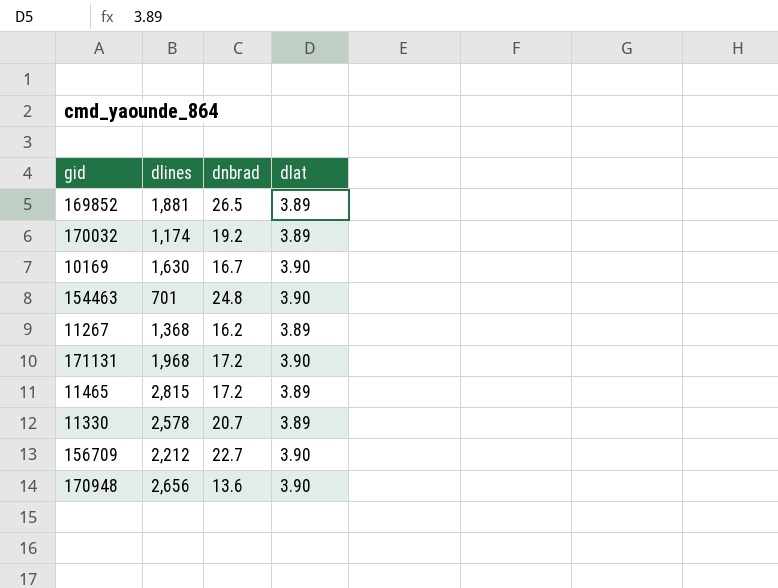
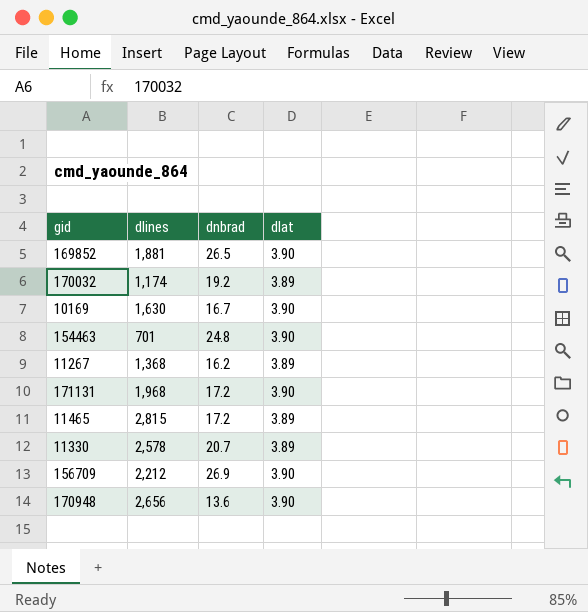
169852 | dlat: 3.89 -> 3.90
156709 | dnbrad: 22.7 -> 26.9

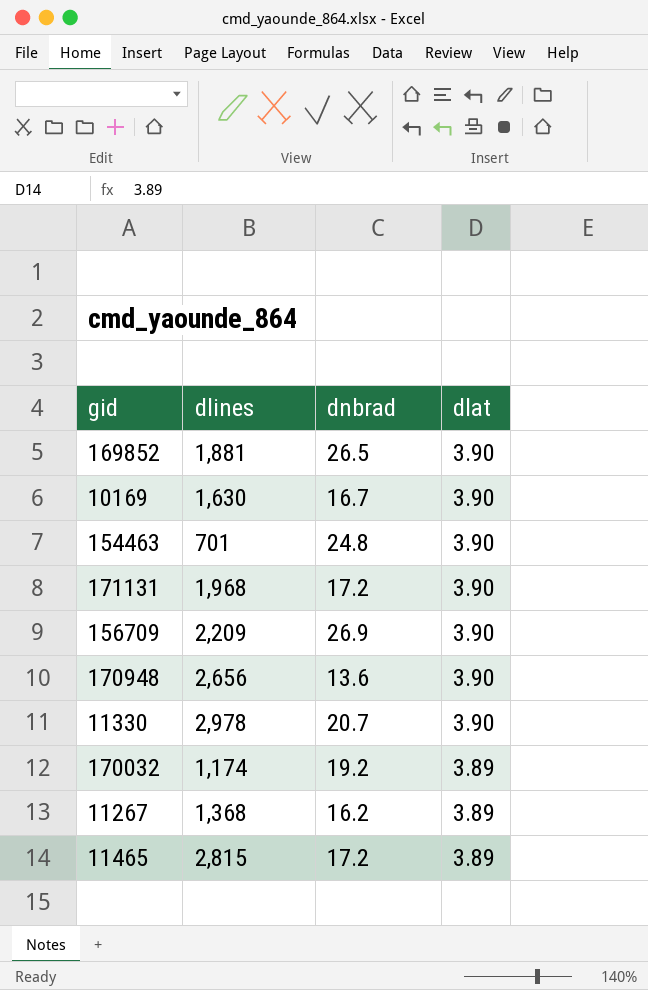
row order: none -> dlat descending
156709 | dlines: 2,212 -> 2,209
11330 | dlines: 2,578 -> 2,978
11330 | dlat: 3.89 -> 3.90

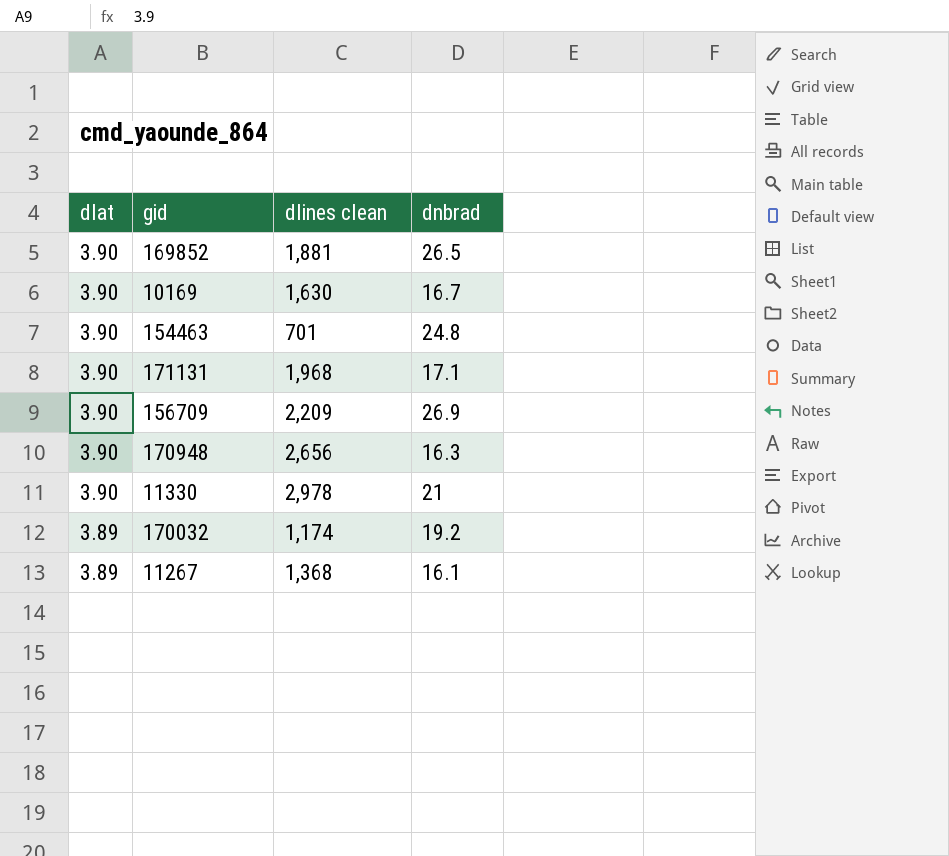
column dlat | position: 4 -> 1
column name: dlines -> dlines clean
row 11465: 2,815 | 17.2 | 3.89 -> none
171131 | dnbrad: 17.2 -> 17.1
170948 | dnbrad: 13.6 -> 16.3
11330 | dnbrad: 20.7 -> 21
11267 | dnbrad: 16.2 -> 16.1

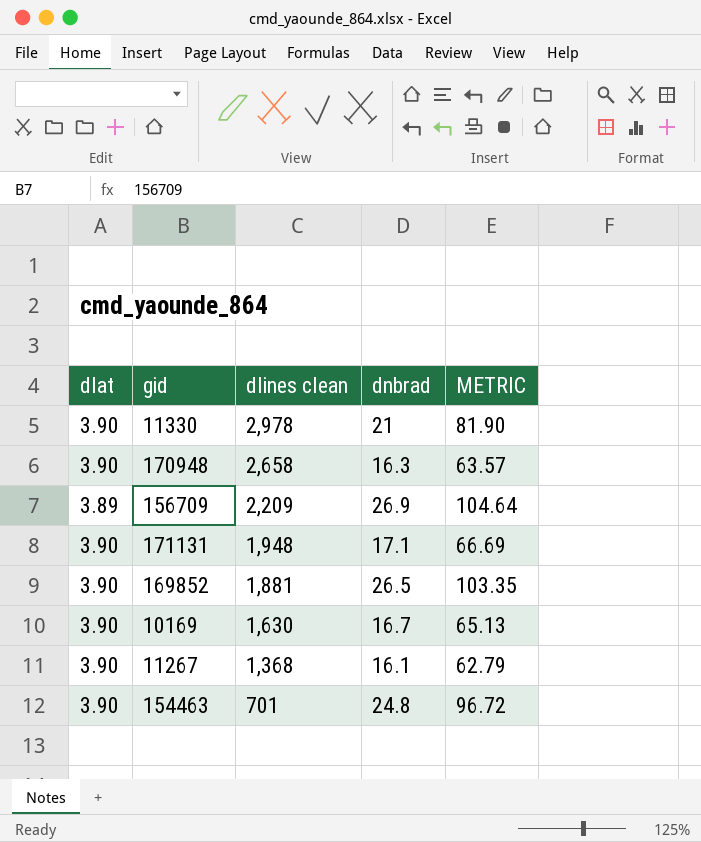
row order: dlat descending -> dlines clean descending
column METRIC | formula: none -> [dlat] * [dnbrad]
row 170032: 3.89 | 1,174 | 19.2 -> none
170948 | dlines clean: 2,656 -> 2,658
156709 | dlat: 3.90 -> 3.89
171131 | dlines clean: 1,968 -> 1,948
11267 | dlat: 3.89 -> 3.90

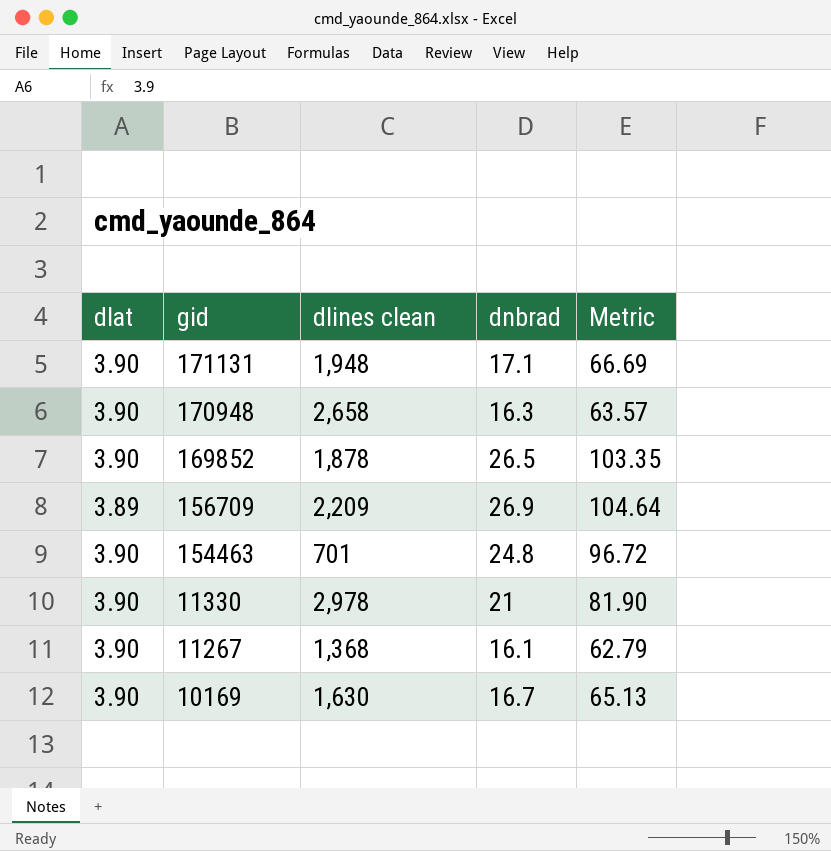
row order: dlines clean descending -> gid descending
column name: METRIC -> Metric
169852 | dlines clean: 1,881 -> 1,878

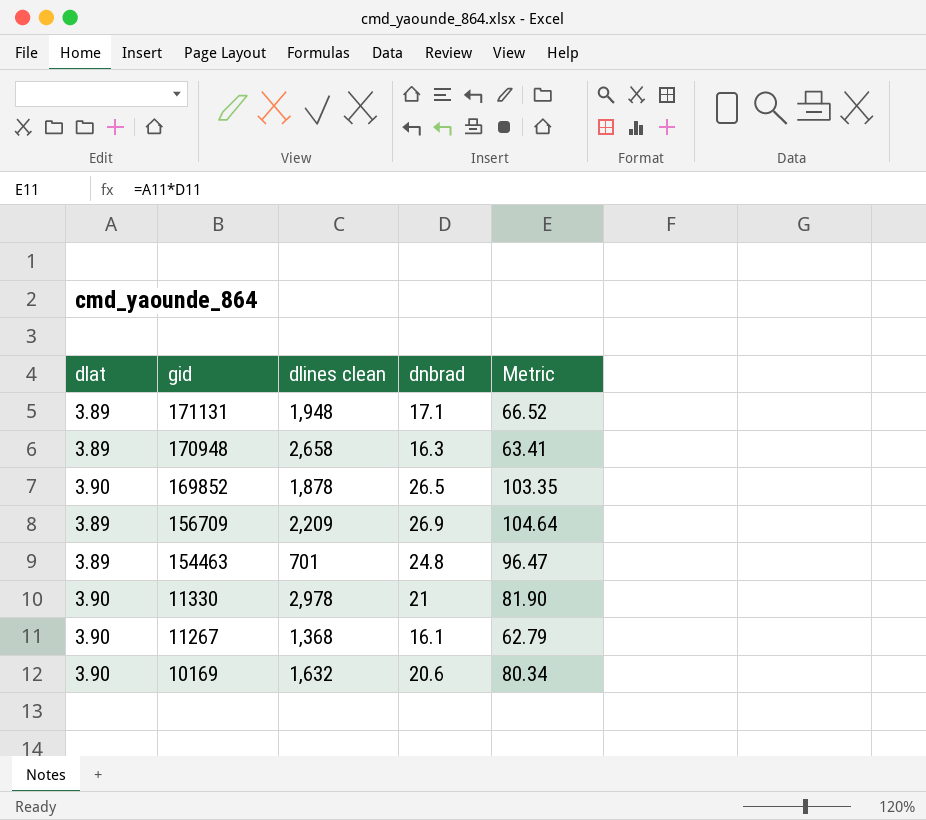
171131 | dlat: 3.90 -> 3.89
171131 | Metric: 66.69 -> 66.52
170948 | dlat: 3.90 -> 3.89
170948 | Metric: 63.57 -> 63.41
154463 | dlat: 3.90 -> 3.89
154463 | Metric: 96.72 -> 96.47
10169 | dlines clean: 1,630 -> 1,632
10169 | dnbrad: 16.7 -> 20.6
10169 | Metric: 65.13 -> 80.34

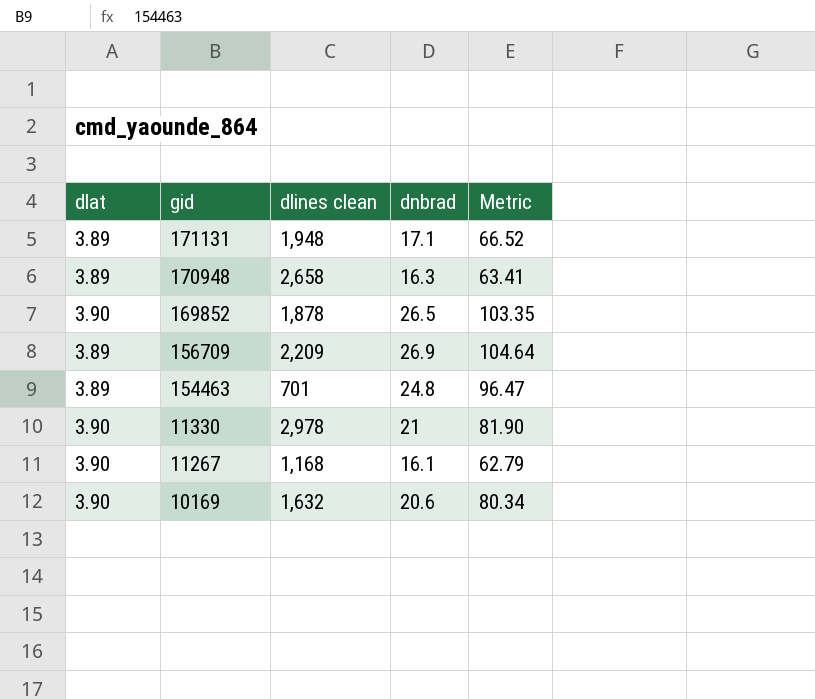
11267 | dlines clean: 1,368 -> 1,168

